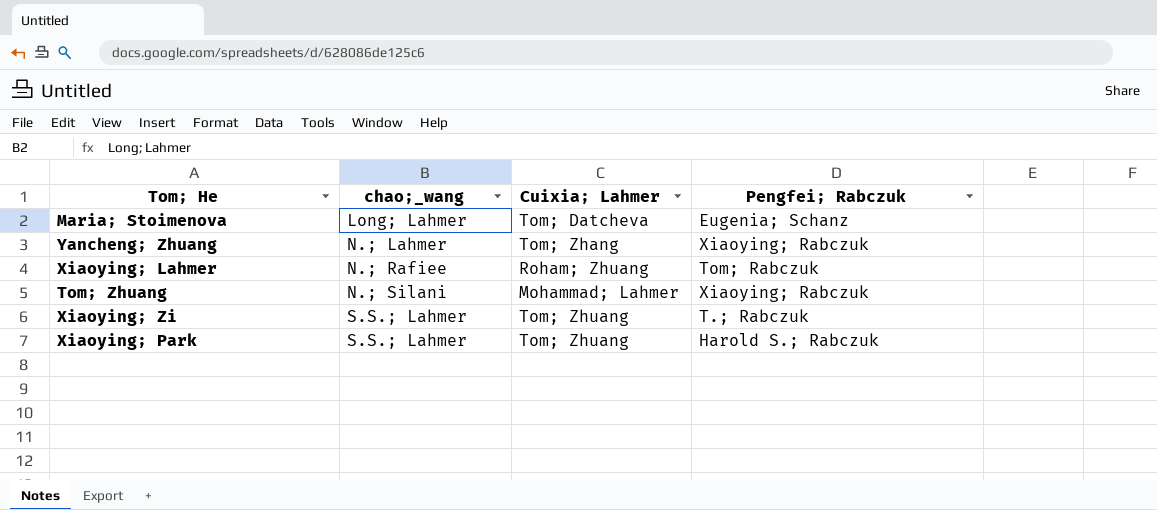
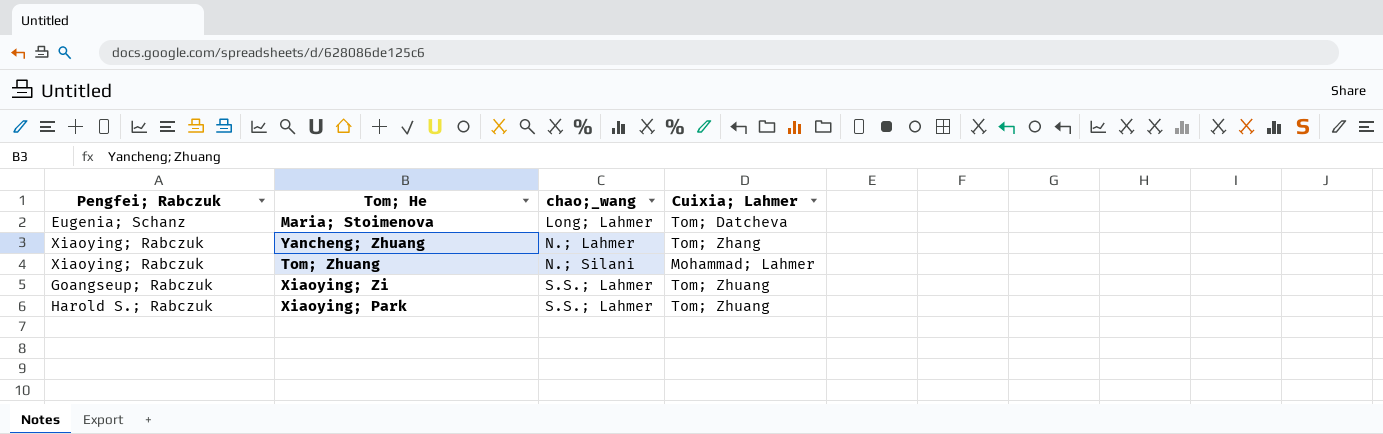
column Pengfei; Rabczuk | position: 4 -> 1
row Xiaoying; Lahmer: N.; Rafiee | Roham; Zhuang | Tom; Rabczuk -> none
Xiaoying; Zi | Pengfei; Rabczuk: T.; Rabczuk -> Goangseup; Rabczuk

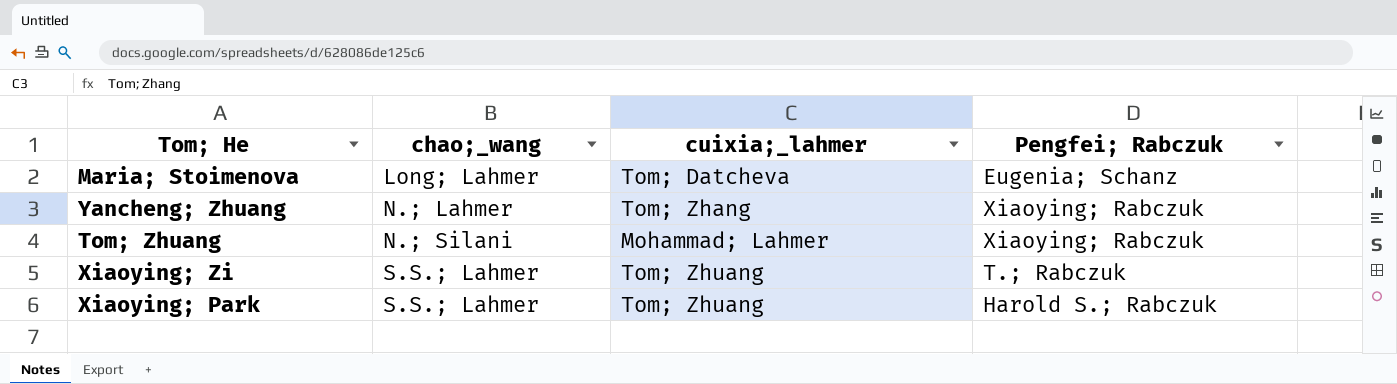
column name: Cuixia; Lahmer -> cuixia;_lahmer
column Pengfei; Rabczuk | position: 1 -> 4
Xiaoying; Zi | Pengfei; Rabczuk: Goangseup; Rabczuk -> T.; Rabczuk

